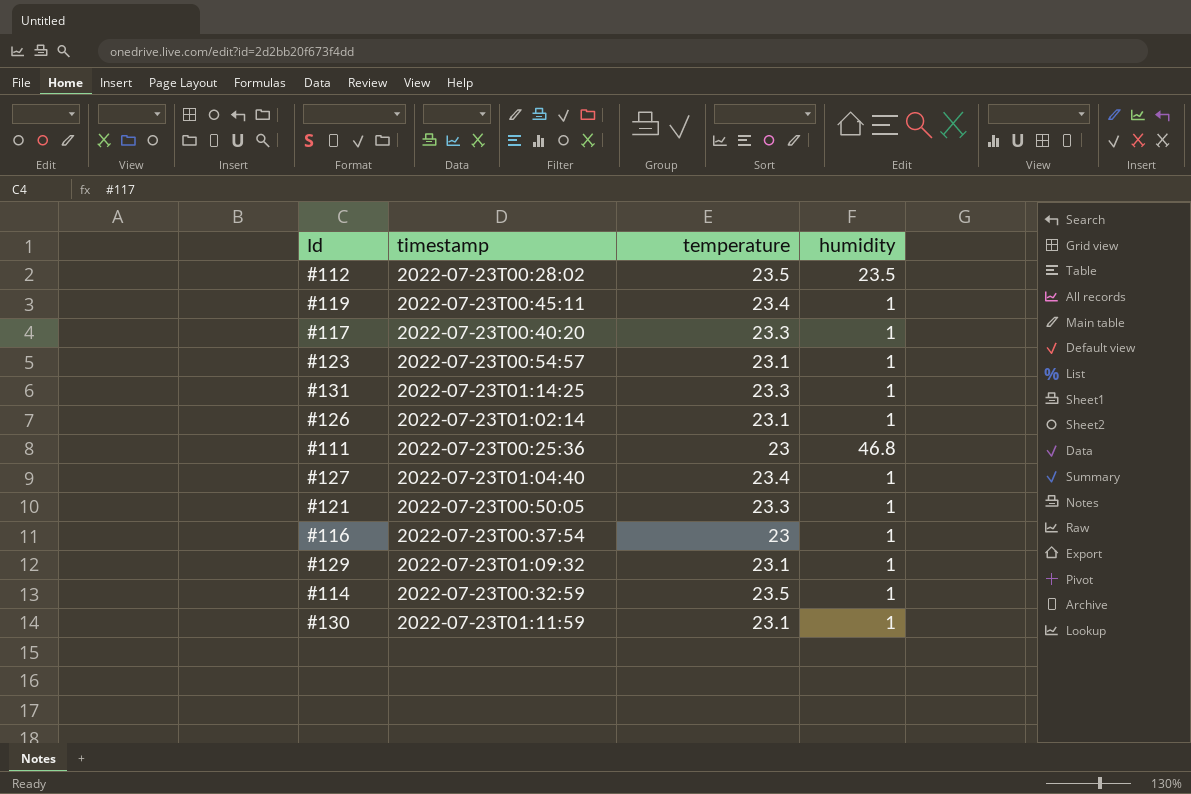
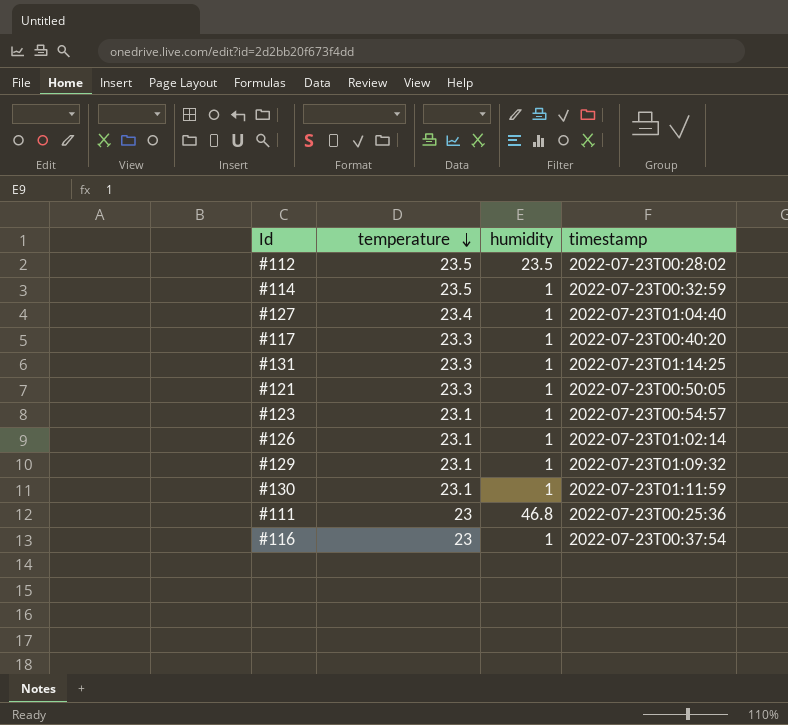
row order: none -> temperature descending
column timestamp | position: 2 -> 4
row #119: 2022-07-23T00:45:11 | 23.4 | 1 -> none

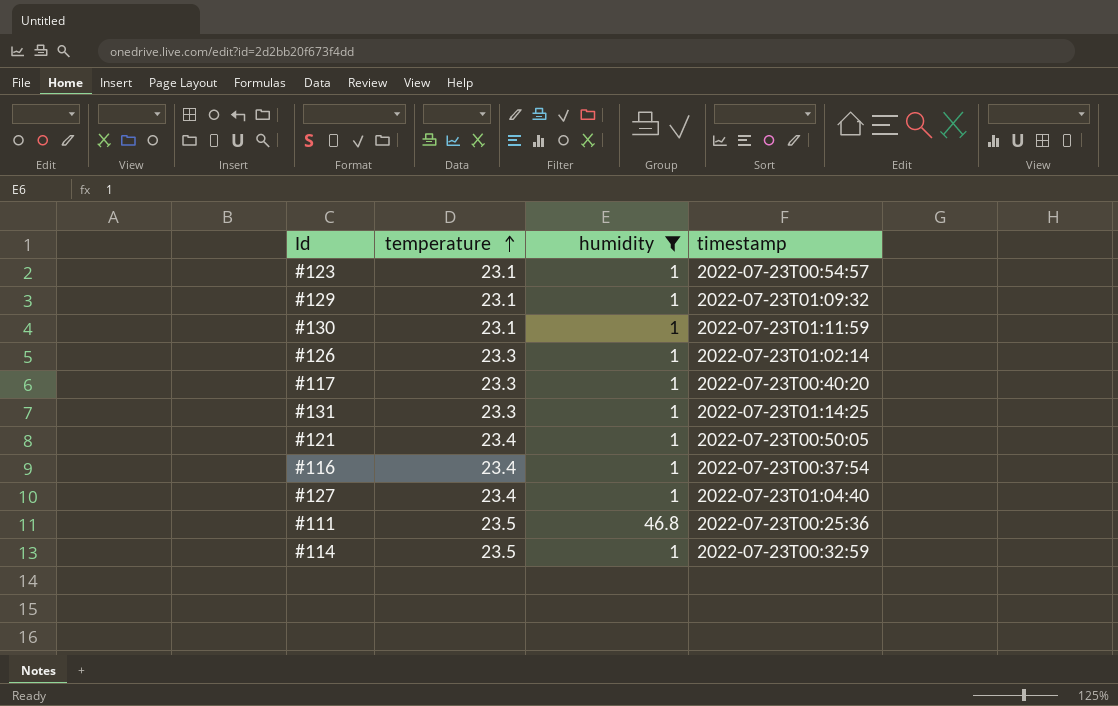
filter: none -> humidity != 23.5
row order: temperature descending -> temperature ascending
#126 | temperature: 23.1 -> 23.3
#121 | temperature: 23.3 -> 23.4
#116 | temperature: 23 -> 23.4
#111 | temperature: 23 -> 23.5

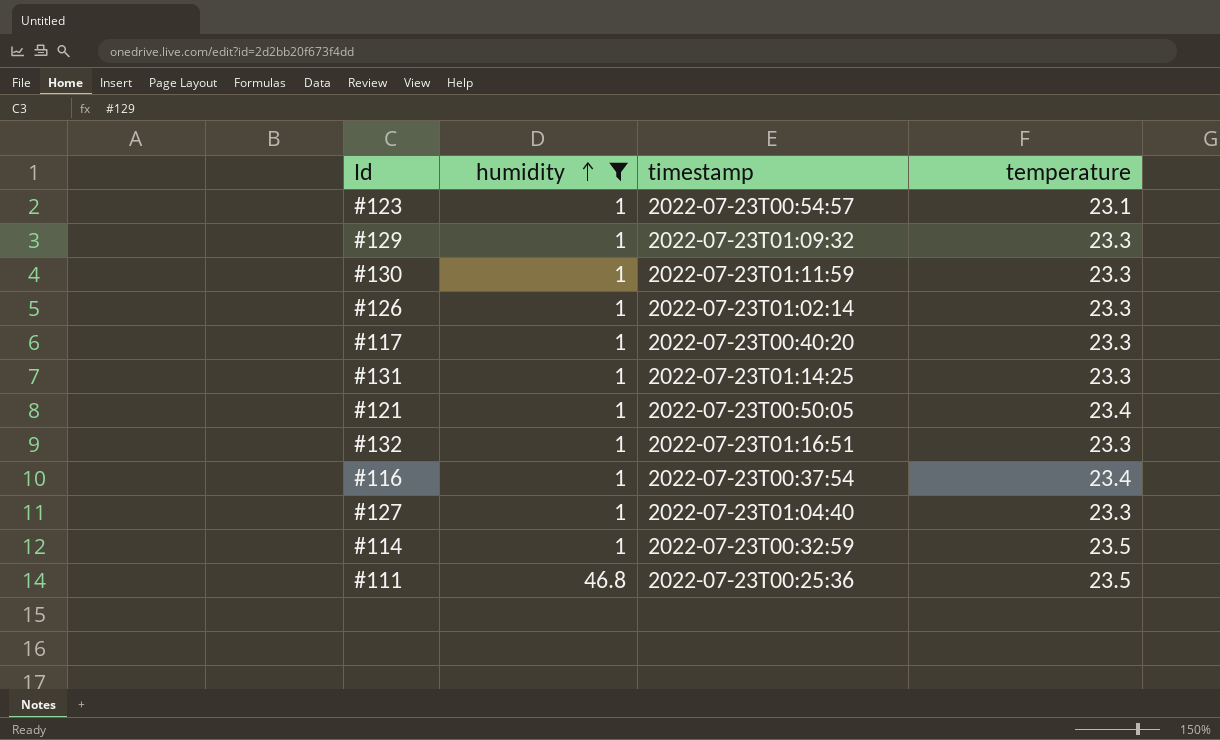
row order: temperature ascending -> humidity ascending
column temperature | position: 2 -> 4
#129 | temperature: 23.1 -> 23.3
#130 | temperature: 23.1 -> 23.3
row #132: none -> 1 | 2022-07-23T01:16:51 | 23.3
#127 | temperature: 23.4 -> 23.3

